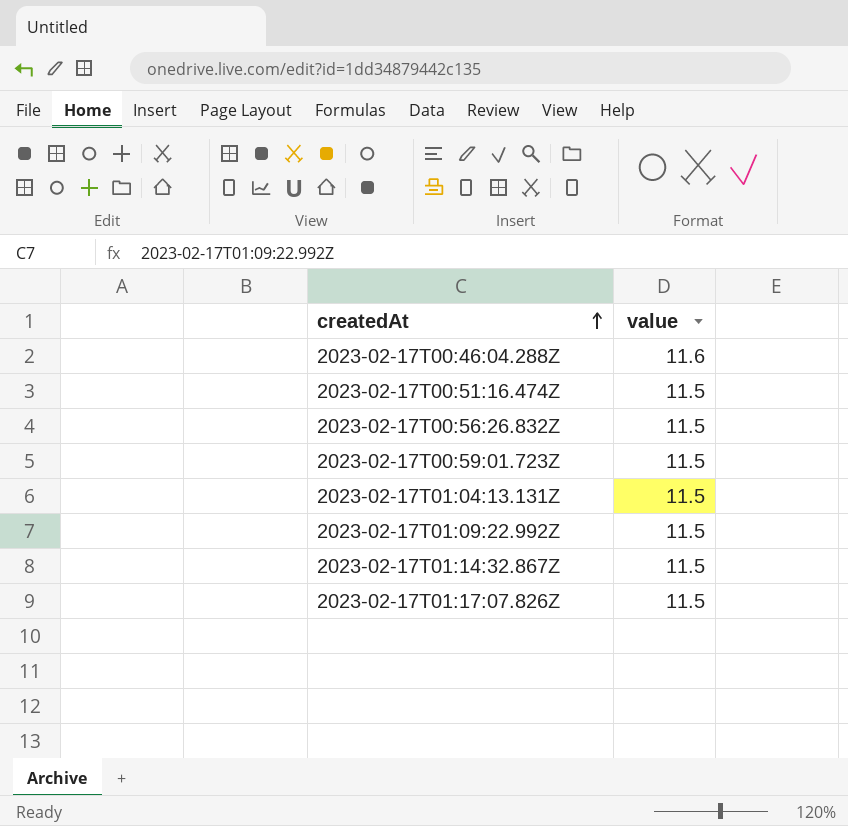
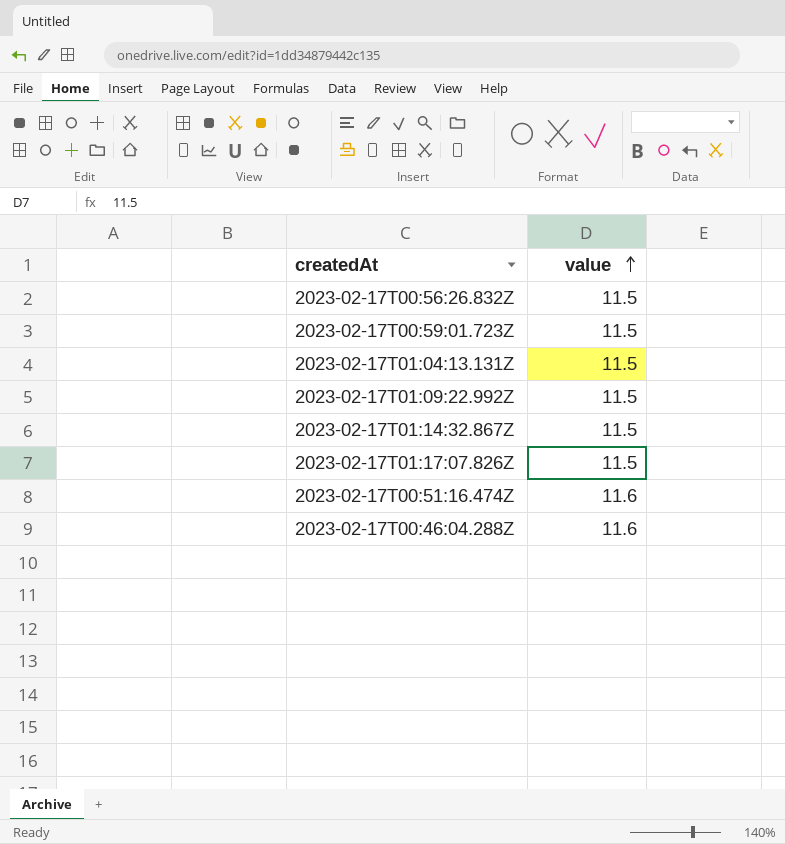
row order: createdAt ascending -> value ascending
2023-02-17T00:51:16.474Z | value: 11.5 -> 11.6

